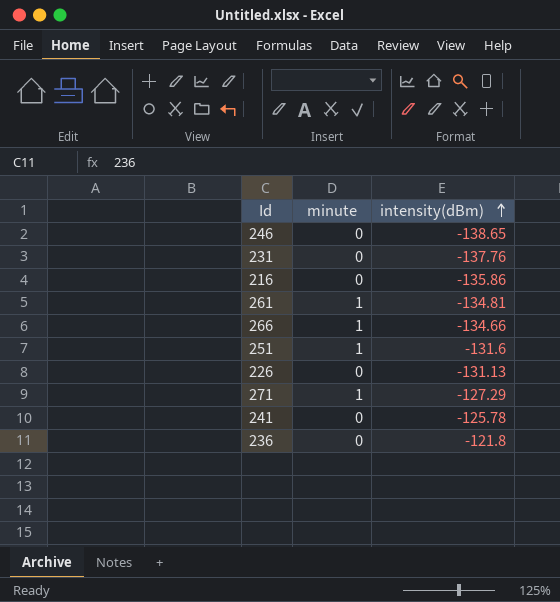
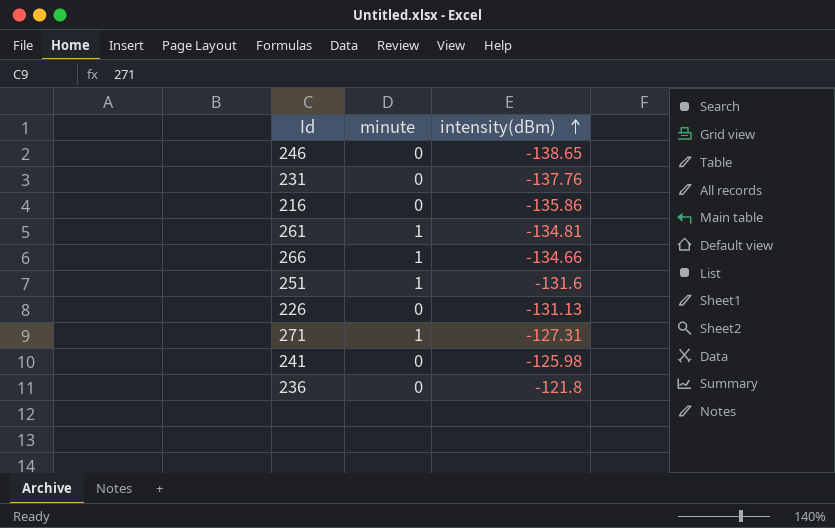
271 | intensity(dBm): -127.29 -> -127.31
241 | intensity(dBm): -125.78 -> -125.98

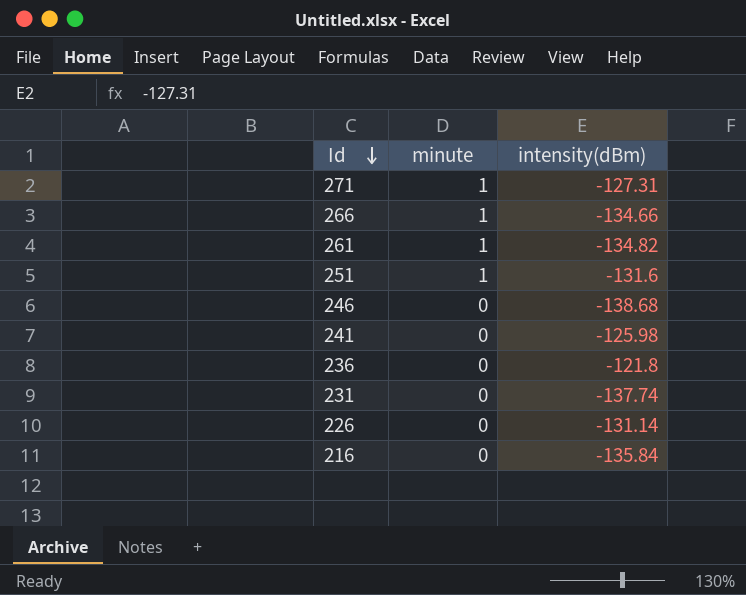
row order: intensity(dBm) ascending -> Id descending
261 | intensity(dBm): -134.81 -> -134.82
246 | intensity(dBm): -138.65 -> -138.68
231 | intensity(dBm): -137.76 -> -137.74
226 | intensity(dBm): -131.13 -> -131.14
216 | intensity(dBm): -135.86 -> -135.84

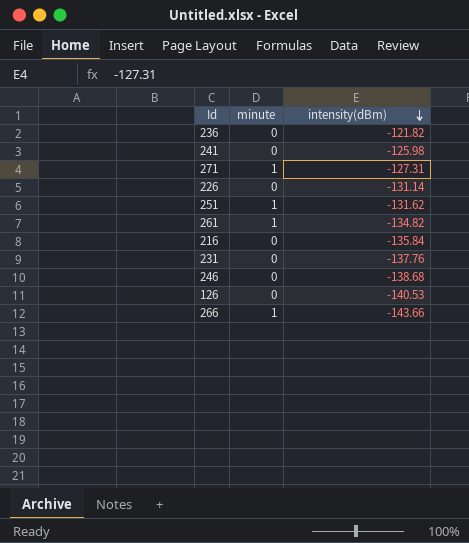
row order: Id descending -> intensity(dBm) descending
236 | intensity(dBm): -121.8 -> -121.82
251 | intensity(dBm): -131.6 -> -131.62
231 | intensity(dBm): -137.74 -> -137.76
row 126: none -> 0 | -140.53
266 | intensity(dBm): -134.66 -> -143.66

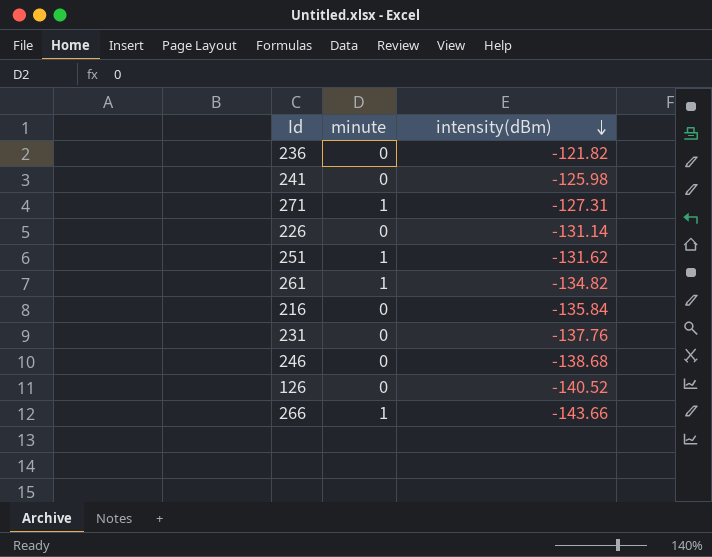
126 | intensity(dBm): -140.53 -> -140.52

